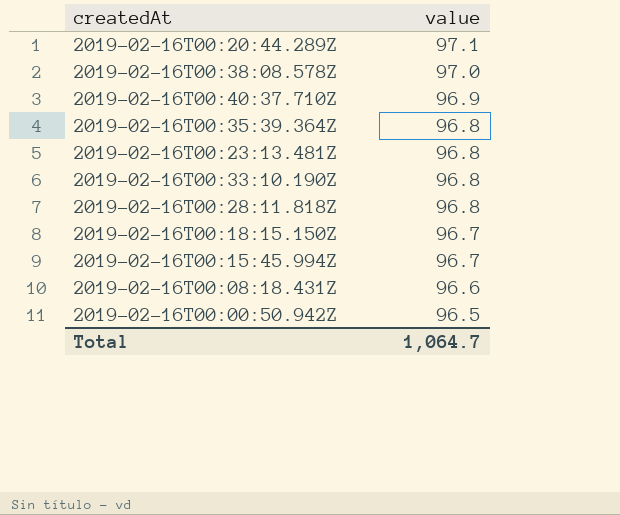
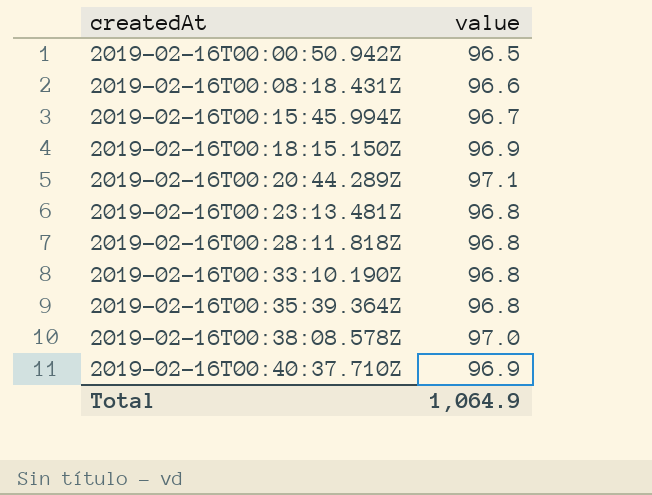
row order: value descending -> createdAt ascending
2019-02-16T00:18:15.150Z | value: 96.7 -> 96.9
Total | value: 1,064.7 -> 1,064.9

